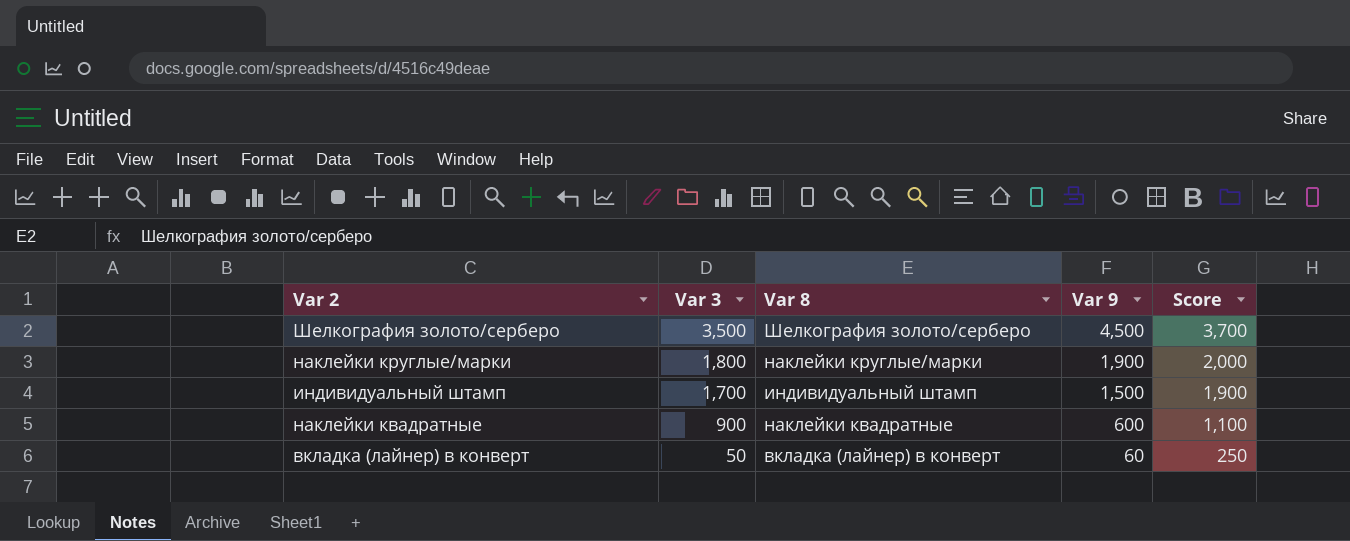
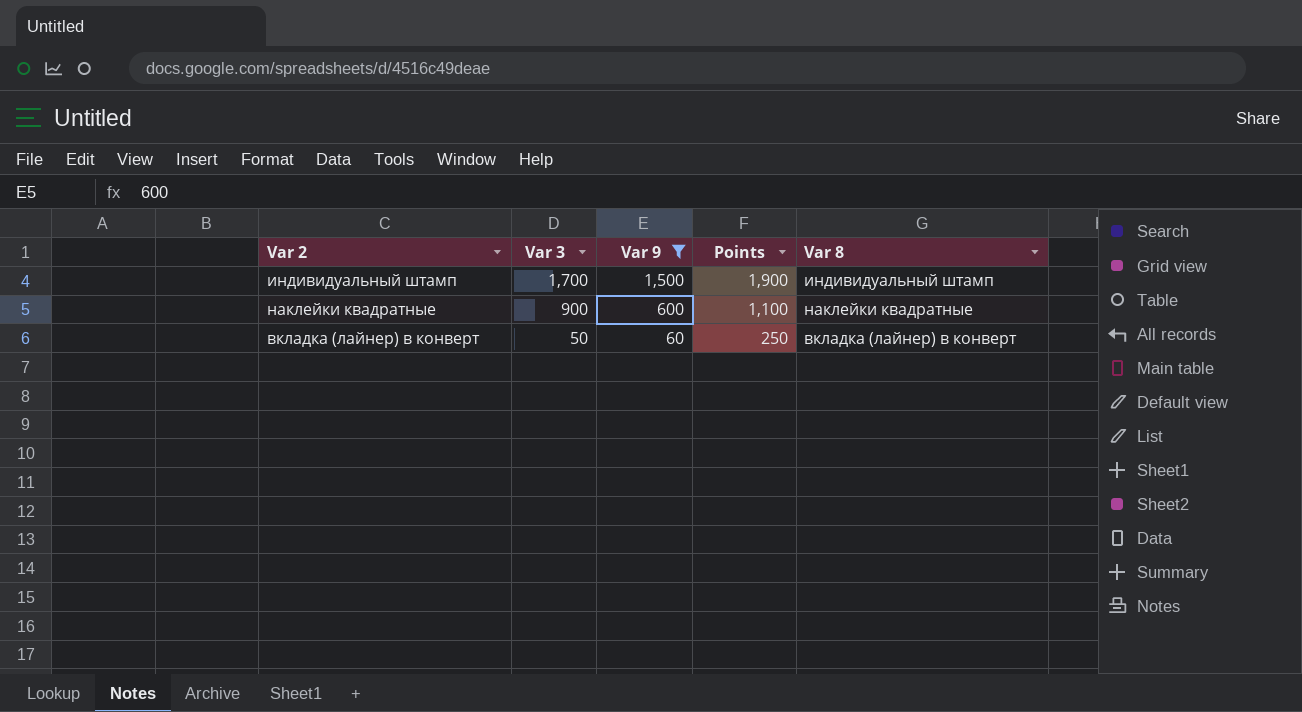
filter: none -> Var 9 <= 1,500
column name: Score -> Points
column Var 8 | position: 3 -> 5

